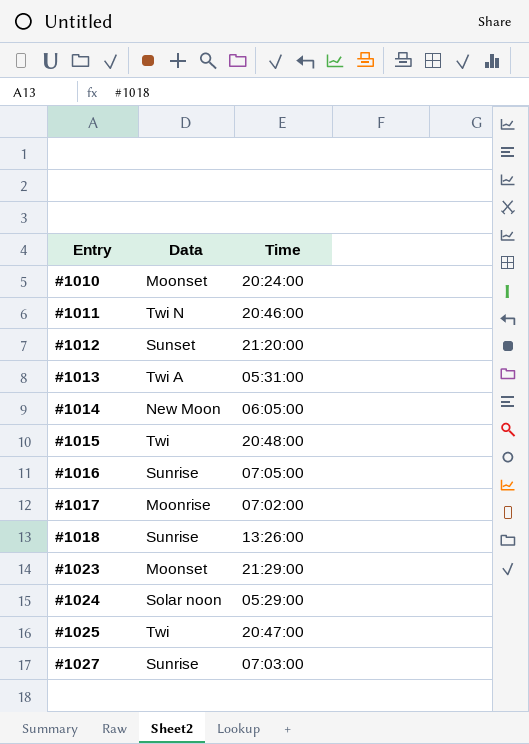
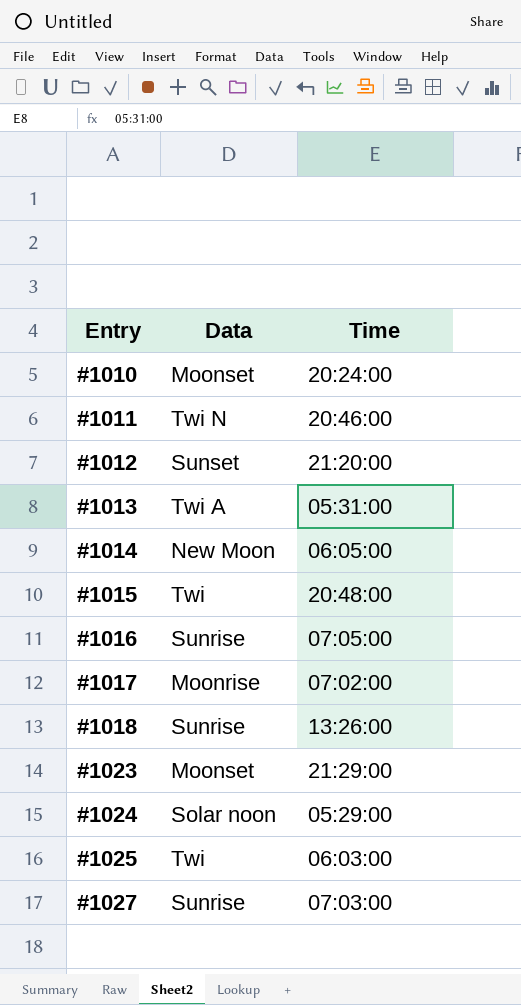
#1025 | Time: 20:47:00 -> 06:03:00

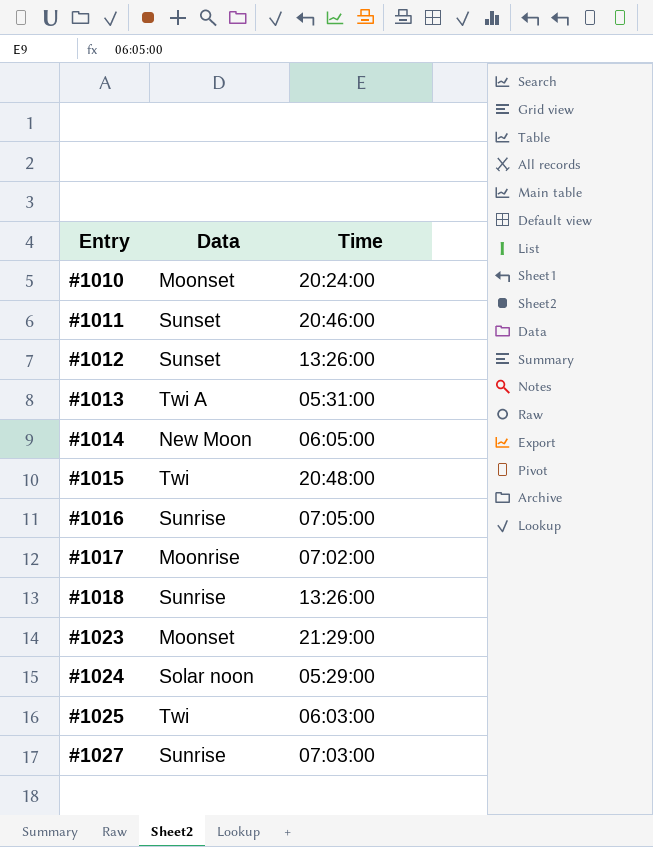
#1011 | Data: Twi N -> Sunset
#1012 | Time: 21:20:00 -> 13:26:00

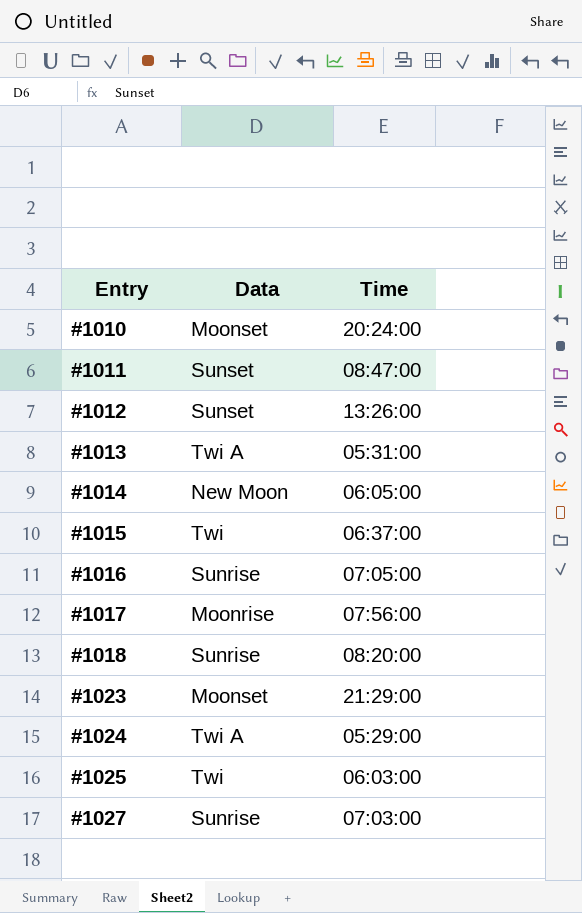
#1011 | Time: 20:46:00 -> 08:47:00
#1015 | Time: 20:48:00 -> 06:37:00
#1017 | Time: 07:02:00 -> 07:56:00
#1018 | Time: 13:26:00 -> 08:20:00
#1024 | Data: Solar noon -> Twi A

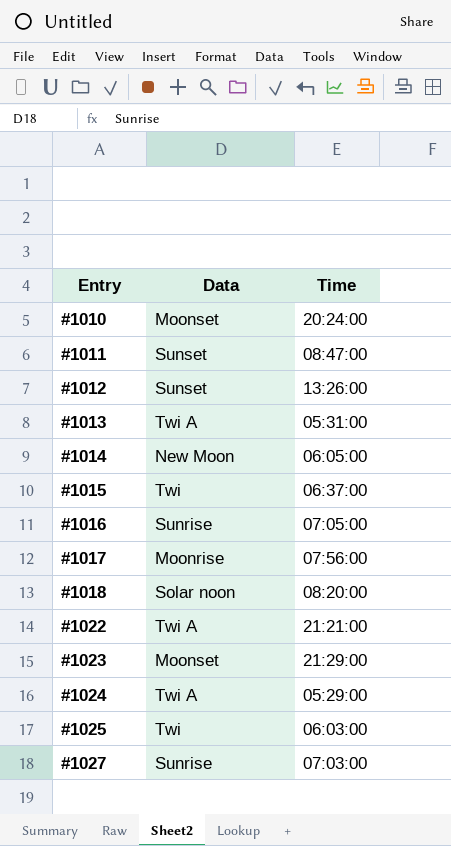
#1018 | Data: Sunrise -> Solar noon
row #1022: none -> Twi A | 21:21:00

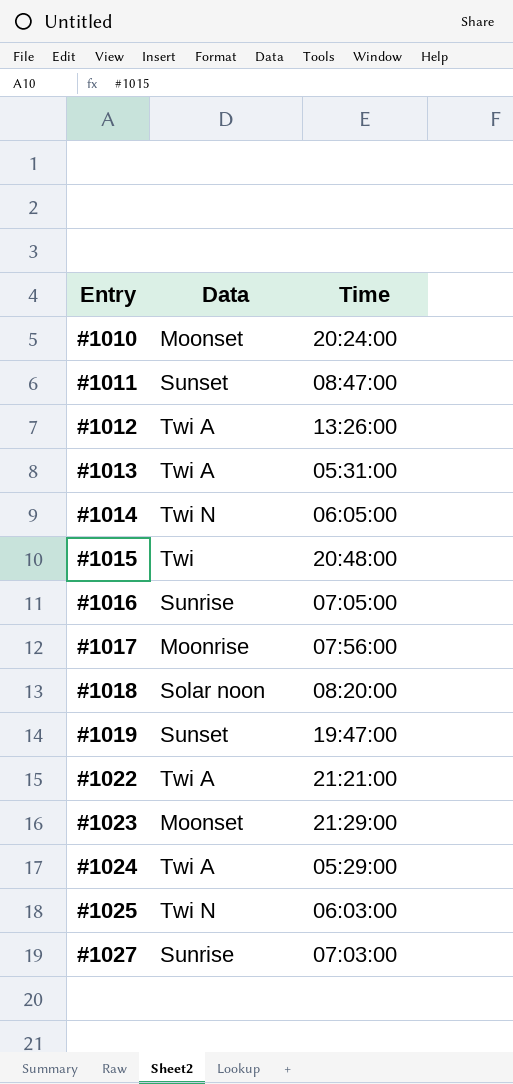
#1012 | Data: Sunset -> Twi A
#1014 | Data: New Moon -> Twi N
#1015 | Time: 06:37:00 -> 20:48:00
row #1019: none -> Sunset | 19:47:00
#1025 | Data: Twi -> Twi N

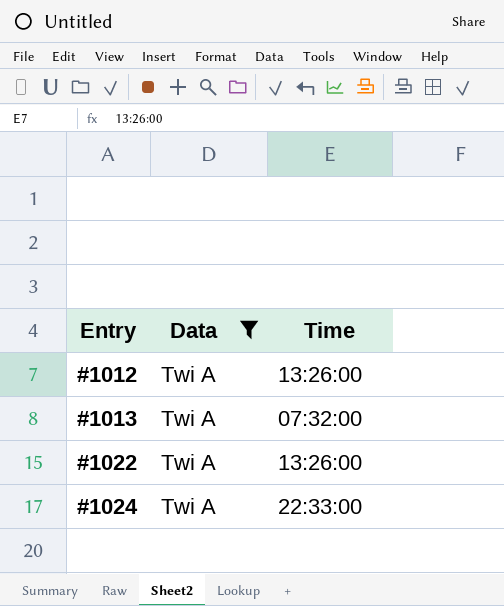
filter: none -> Data = Twi A
#1013 | Time: 05:31:00 -> 07:32:00
#1022 | Time: 21:21:00 -> 13:26:00
#1024 | Time: 05:29:00 -> 22:33:00

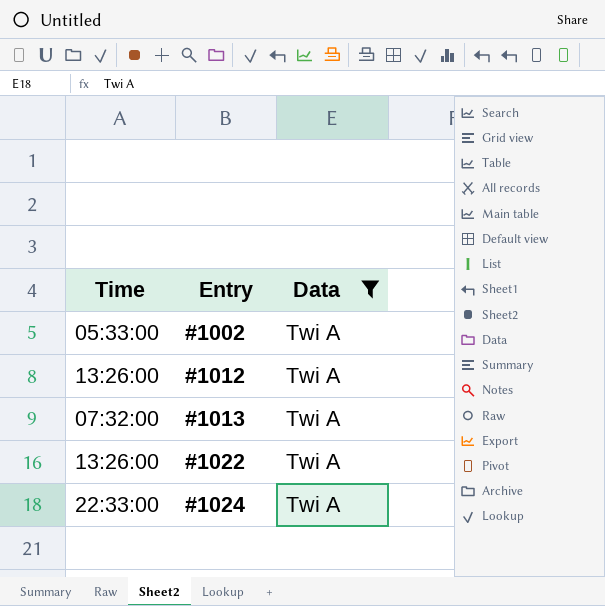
column Time | position: 3 -> 1
row #1002: none -> 05:33:00 | Twi A

